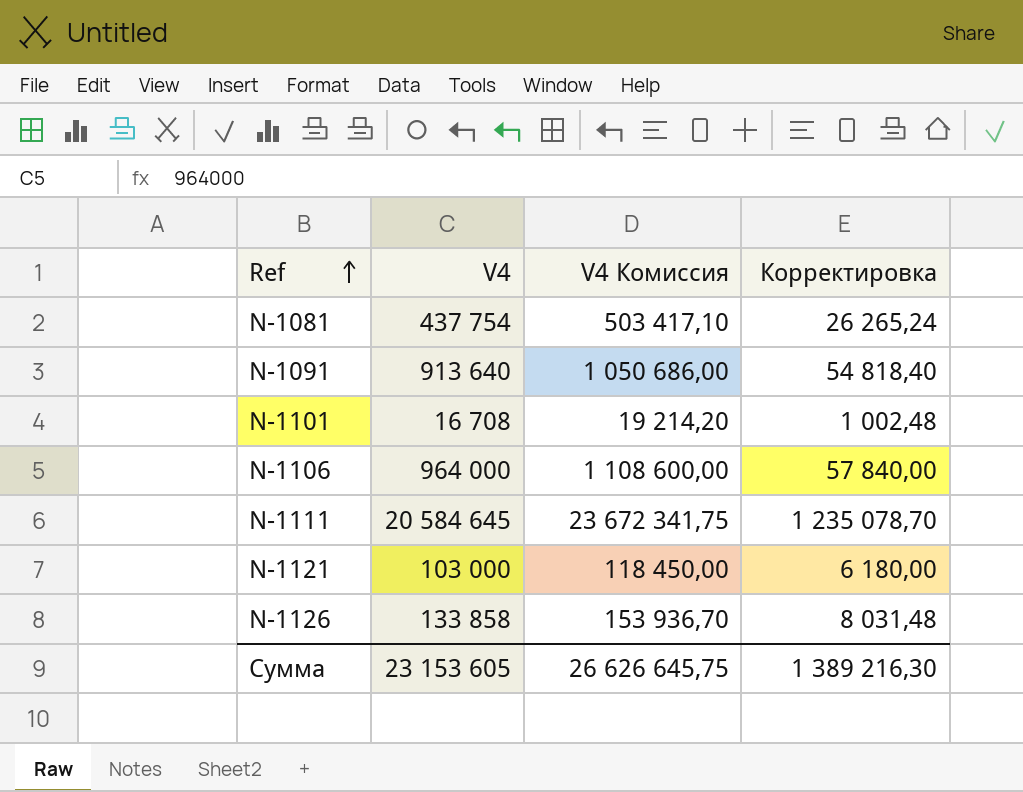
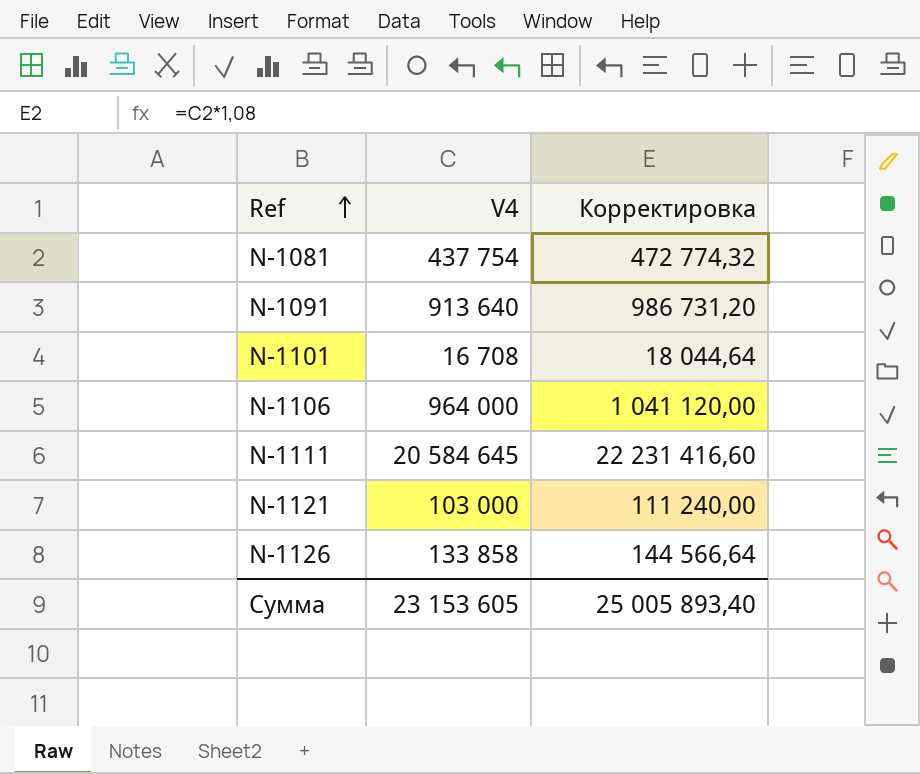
column V4 Комиссия | formula: [V4] * 1,15 -> none
column Корректировка | formula: [V4] * 0,06 -> [V4] * 1,08
Сумма | Корректировка: 1 389 216,30 -> 25 005 893,40

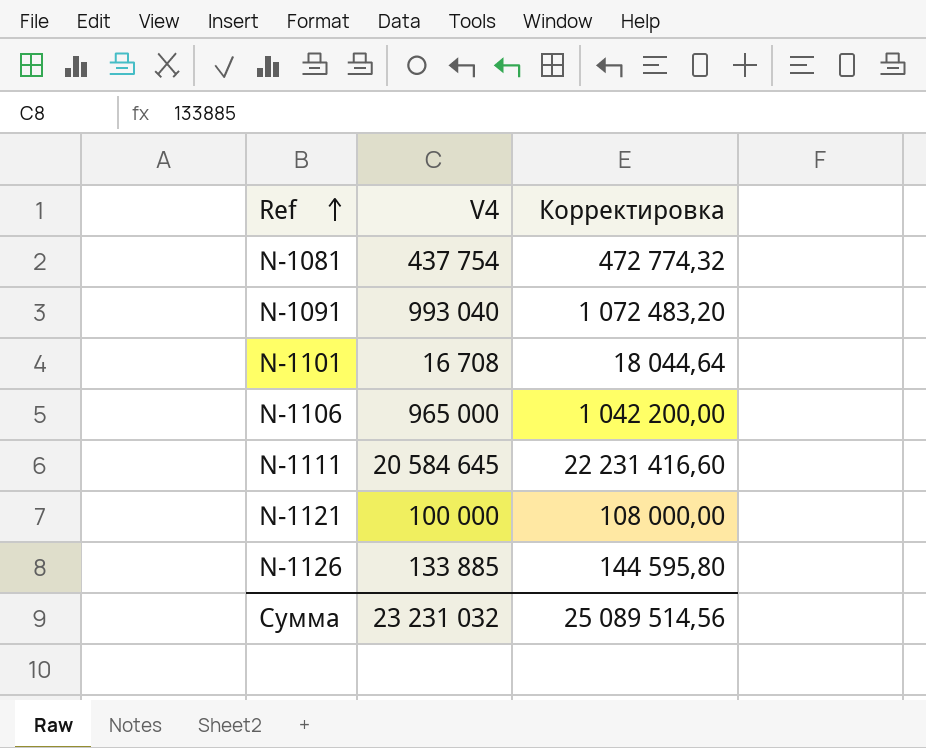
N-1091 | V4: 913 640 -> 993 040
N-1091 | Корректировка: 986 731,20 -> 1 072 483,20
N-1106 | V4: 964 000 -> 965 000
N-1106 | Корректировка: 1 041 120,00 -> 1 042 200,00
N-1121 | V4: 103 000 -> 100 000
N-1121 | Корректировка: 111 240,00 -> 108 000,00
N-1126 | V4: 133 858 -> 133 885
N-1126 | Корректировка: 144 566,64 -> 144 595,80
Сумма | V4: 23 153 605 -> 23 231 032
Сумма | Корректировка: 25 005 893,40 -> 25 089 514,56

